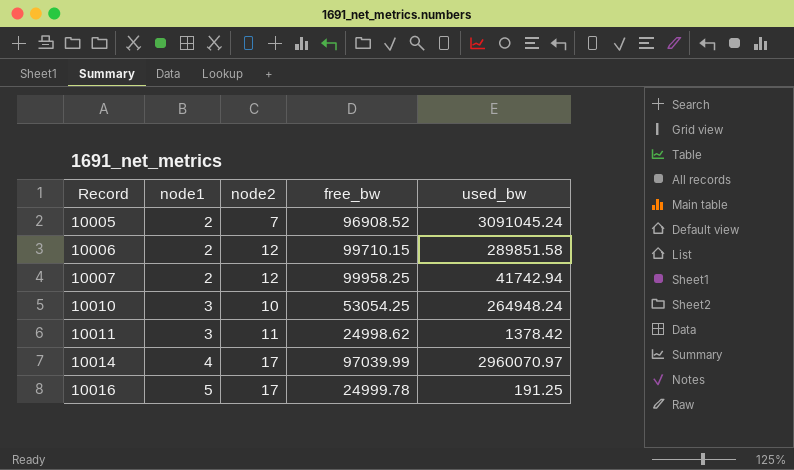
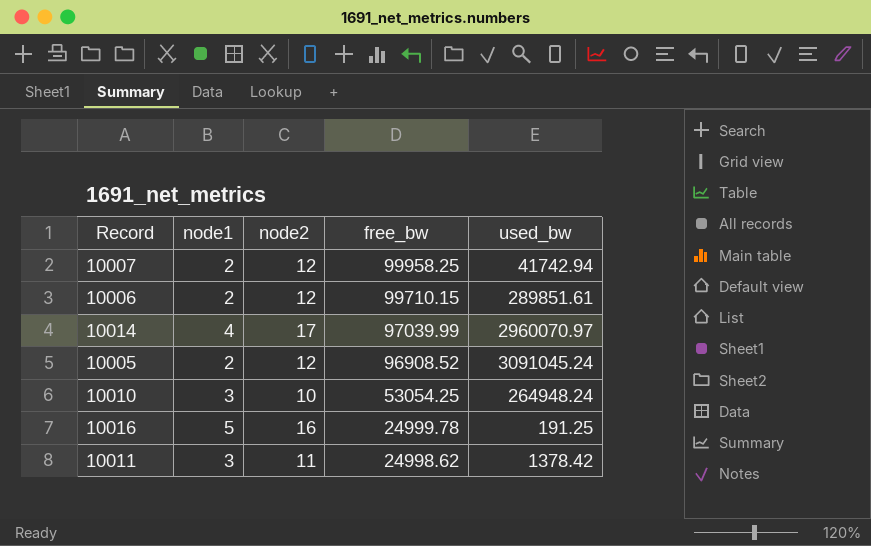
row order: Record ascending -> free_bw descending
10006 | used_bw: 289851.58 -> 289851.61
10005 | node2: 7 -> 12
10016 | node2: 17 -> 16

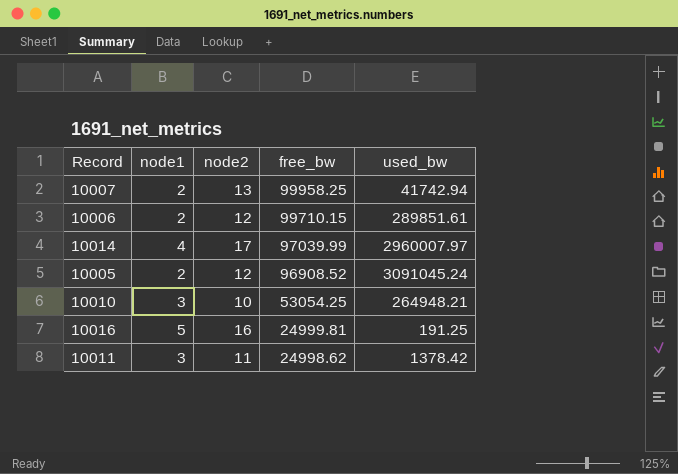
10007 | node2: 12 -> 13
10014 | used_bw: 2960070.97 -> 2960007.97
10010 | used_bw: 264948.24 -> 264948.21
10016 | free_bw: 24999.78 -> 24999.81

